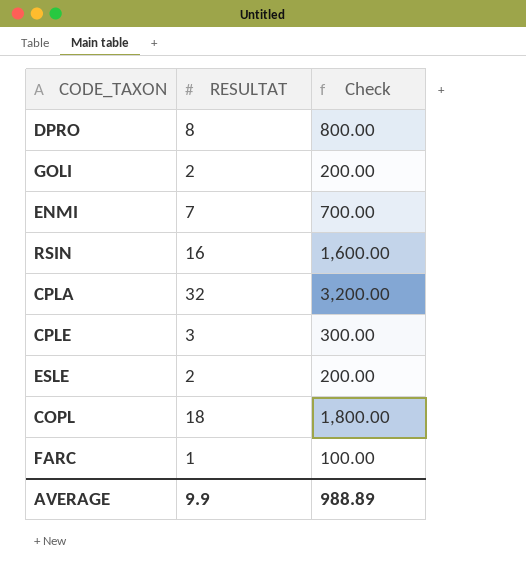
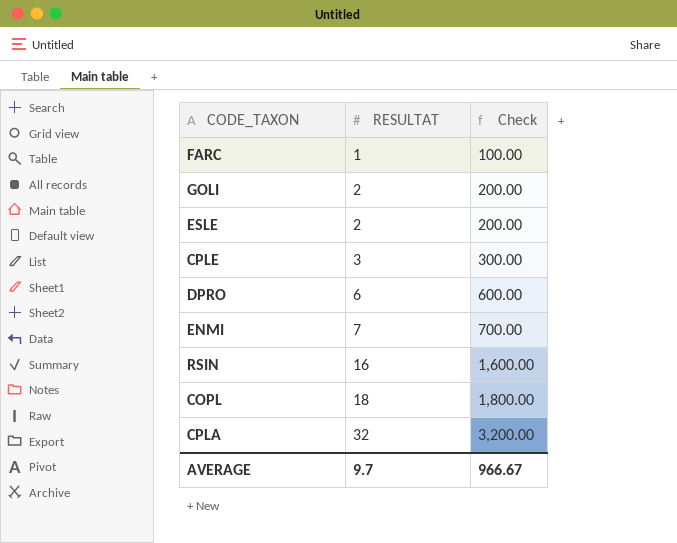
row order: none -> RESULTAT ascending
DPRO | RESULTAT: 8 -> 6
DPRO | Check: 800.00 -> 600.00
AVERAGE | RESULTAT: 9.9 -> 9.7
AVERAGE | Check: 988.89 -> 966.67

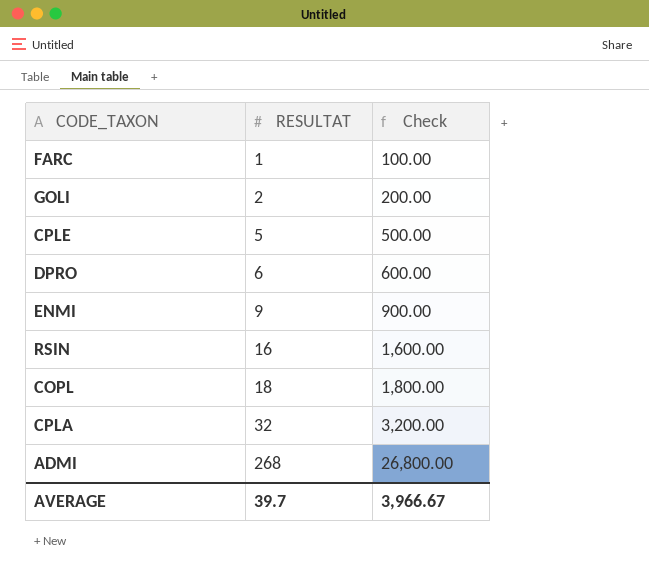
row ESLE: 2 | 200.00 -> none
CPLE | RESULTAT: 3 -> 5
CPLE | Check: 300.00 -> 500.00
ENMI | RESULTAT: 7 -> 9
ENMI | Check: 700.00 -> 900.00
row ADMI: none -> 268 | 26,800.00
AVERAGE | RESULTAT: 9.7 -> 39.7
AVERAGE | Check: 966.67 -> 3,966.67

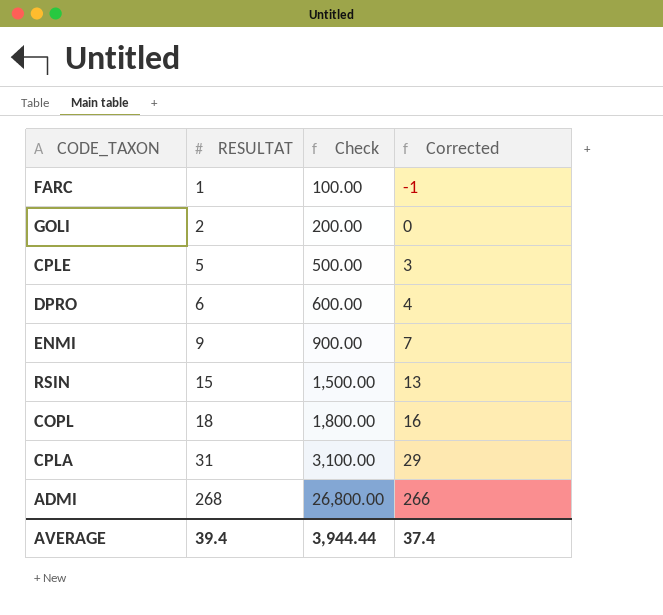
column Corrected | formula: none -> [RESULTAT] - 2
RSIN | RESULTAT: 16 -> 15
RSIN | Check: 1,600.00 -> 1,500.00
CPLA | RESULTAT: 32 -> 31
CPLA | Check: 3,200.00 -> 3,100.00
AVERAGE | RESULTAT: 39.7 -> 39.4
AVERAGE | Check: 3,966.67 -> 3,944.44

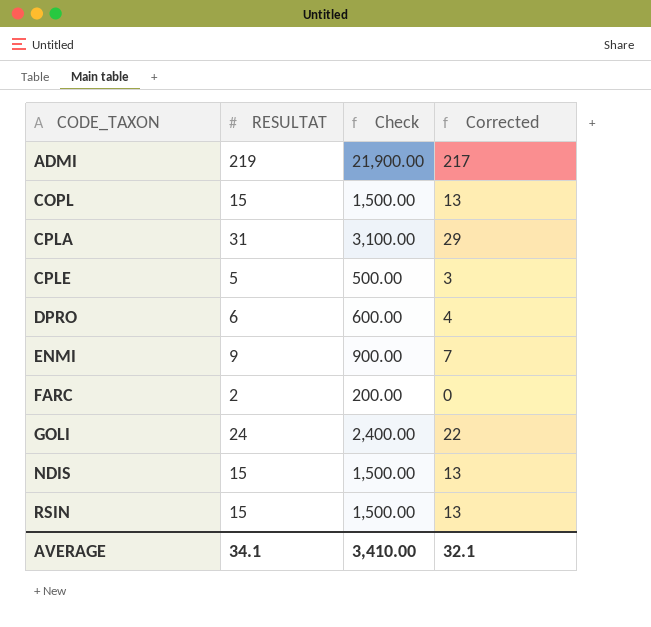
row order: RESULTAT ascending -> CODE_TAXON ascending
ADMI | RESULTAT: 268 -> 219
ADMI | Check: 26,800.00 -> 21,900.00
ADMI | Corrected: 266 -> 217
COPL | RESULTAT: 18 -> 15
COPL | Check: 1,800.00 -> 1,500.00
COPL | Corrected: 16 -> 13
FARC | RESULTAT: 1 -> 2
FARC | Check: 100.00 -> 200.00
FARC | Corrected: -1 -> 0
GOLI | RESULTAT: 2 -> 24
GOLI | Check: 200.00 -> 2,400.00
GOLI | Corrected: 0 -> 22
row NDIS: none -> 15 | 1,500.00 | 13
AVERAGE | RESULTAT: 39.4 -> 34.1
AVERAGE | Check: 3,944.44 -> 3,410.00
AVERAGE | Corrected: 37.4 -> 32.1

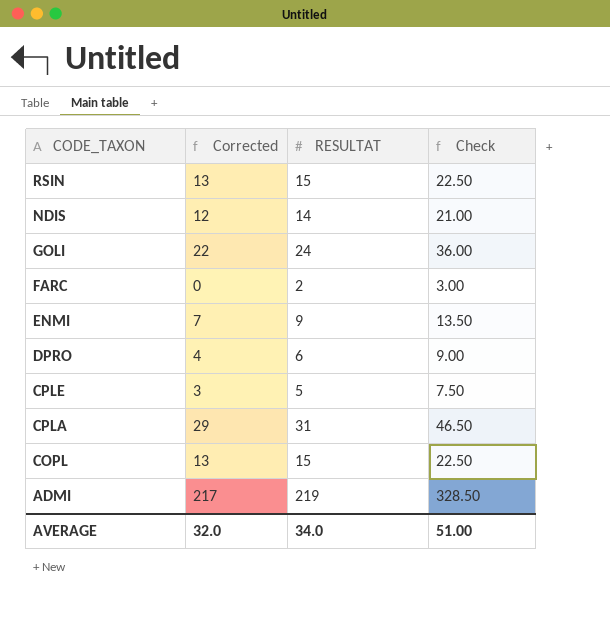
row order: CODE_TAXON ascending -> CODE_TAXON descending
column Corrected | position: 4 -> 2
column Check | formula: [RESULTAT] * 100 -> [RESULTAT] * 1.5
NDIS | Corrected: 13 -> 12
NDIS | RESULTAT: 15 -> 14
AVERAGE | Corrected: 32.1 -> 32.0
AVERAGE | RESULTAT: 34.1 -> 34.0
AVERAGE | Check: 3,410.00 -> 51.00

